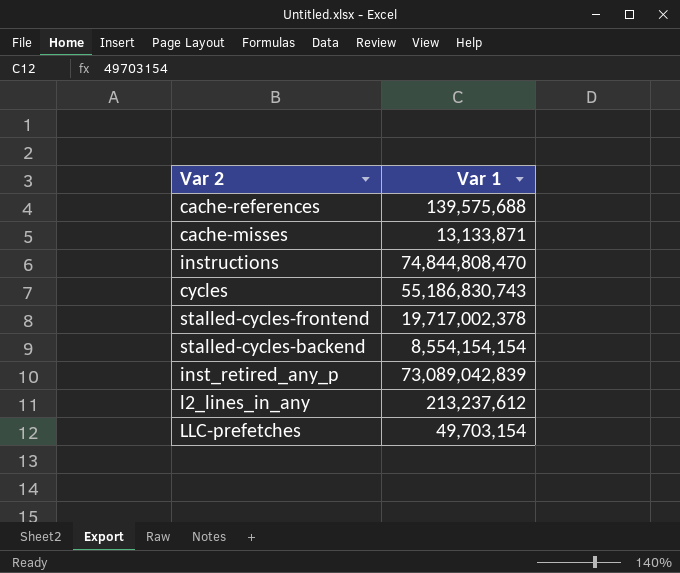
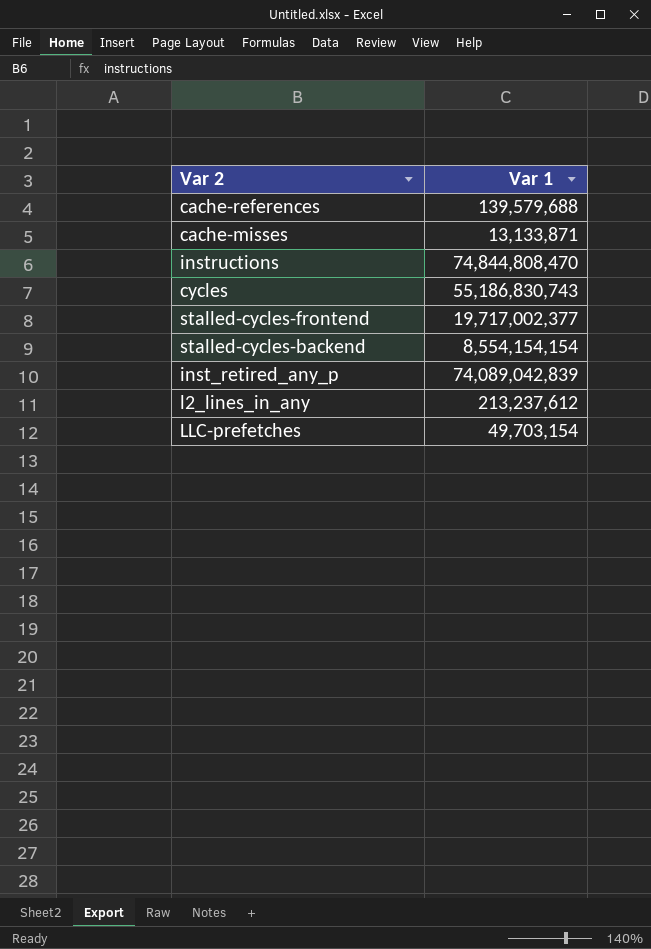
cache-references | Var 1: 139,575,688 -> 139,579,688
stalled-cycles-frontend | Var 1: 19,717,002,378 -> 19,717,002,377
inst_retired_any_p | Var 1: 73,089,042,839 -> 74,089,042,839

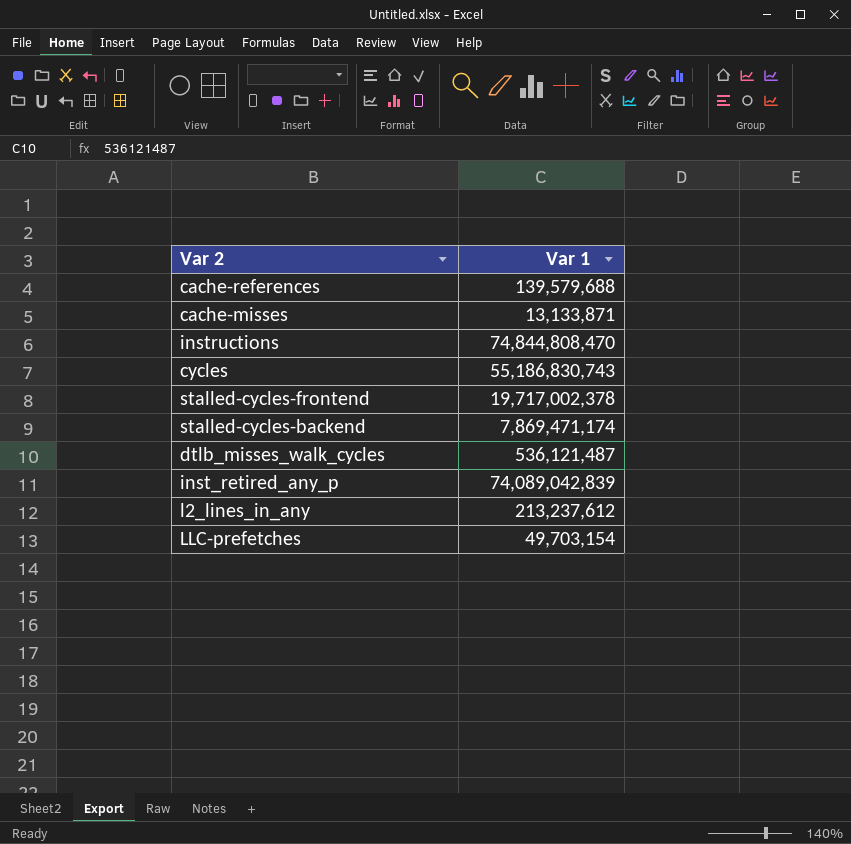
stalled-cycles-frontend | Var 1: 19,717,002,377 -> 19,717,002,378
stalled-cycles-backend | Var 1: 8,554,154,154 -> 7,869,471,174
row dtlb_misses_walk_cycles: none -> 536,121,487

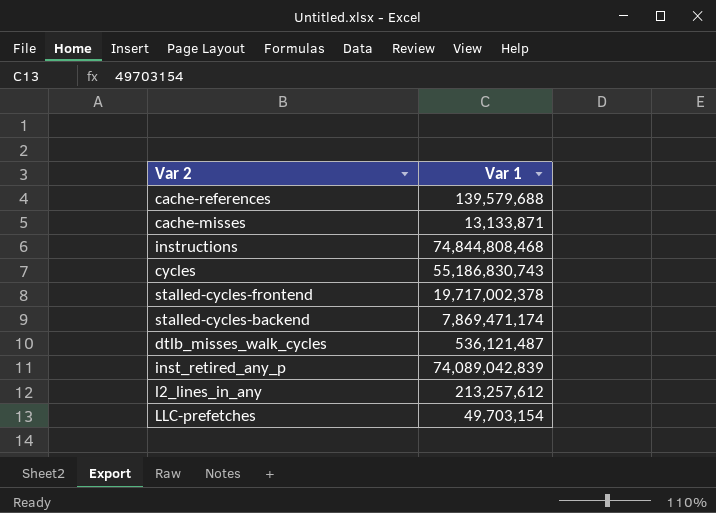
instructions | Var 1: 74,844,808,470 -> 74,844,808,468
l2_lines_in_any | Var 1: 213,237,612 -> 213,257,612

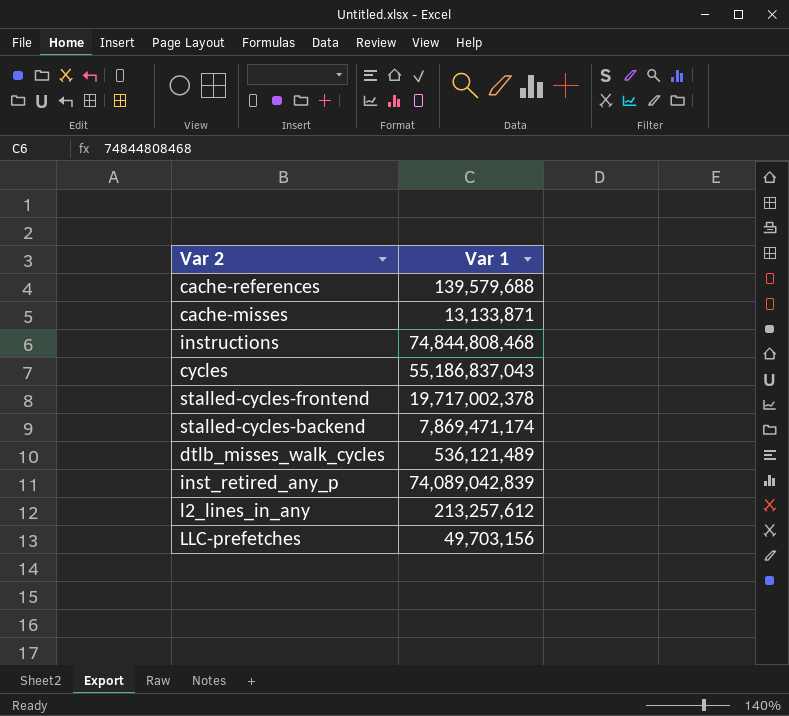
cycles | Var 1: 55,186,830,743 -> 55,186,837,043
dtlb_misses_walk_cycles | Var 1: 536,121,487 -> 536,121,489
LLC-prefetches | Var 1: 49,703,154 -> 49,703,156

